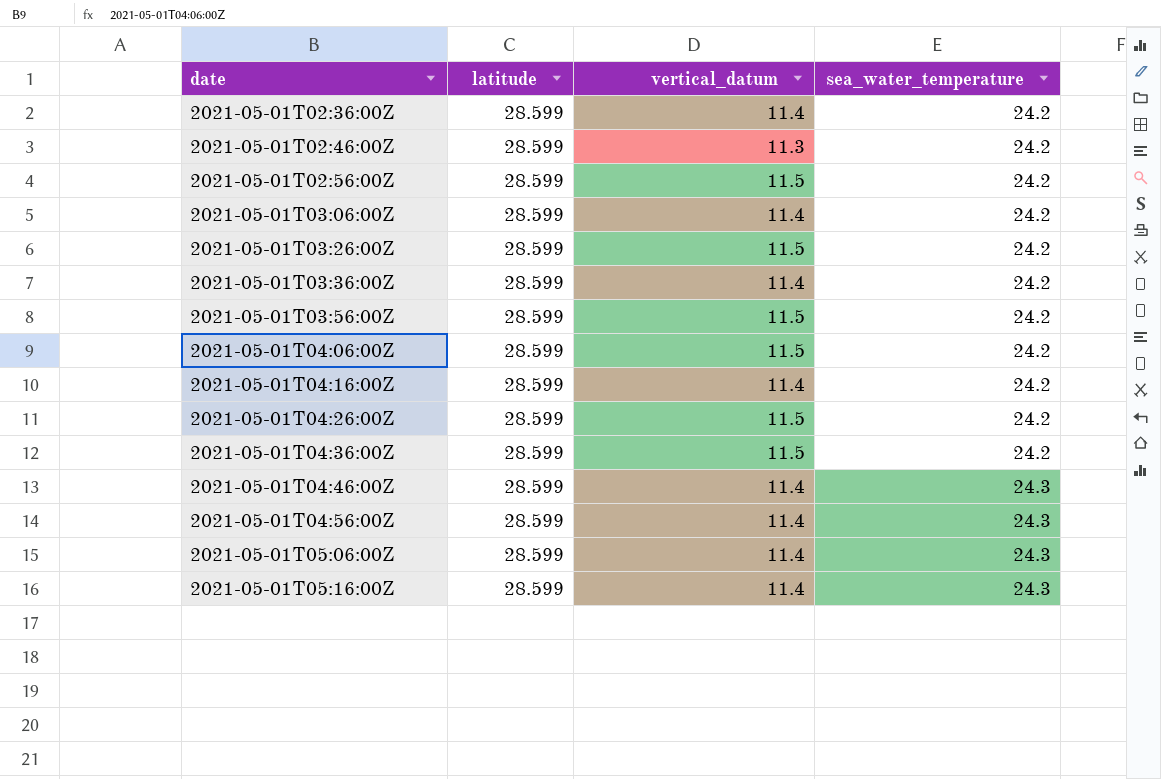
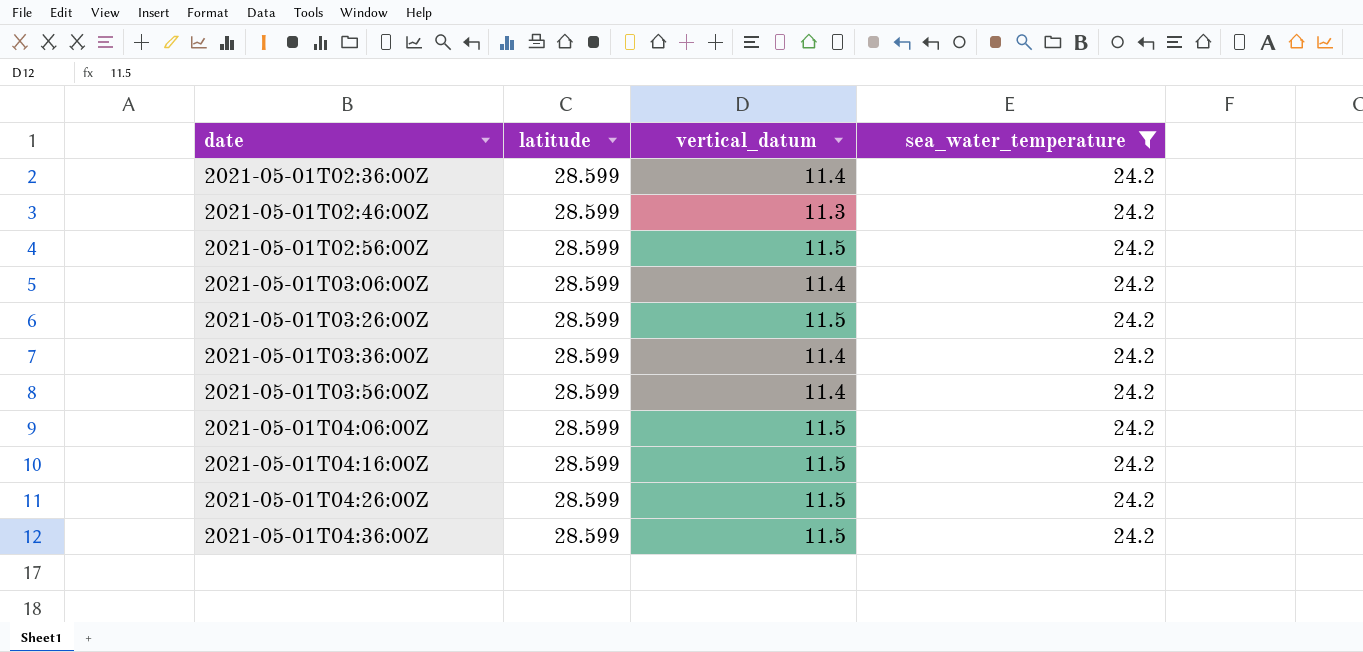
filter: none -> sea_water_temperature = 24.2
2021-05-01T03:56:00Z | vertical_datum: 11.5 -> 11.4
2021-05-01T04:16:00Z | vertical_datum: 11.4 -> 11.5

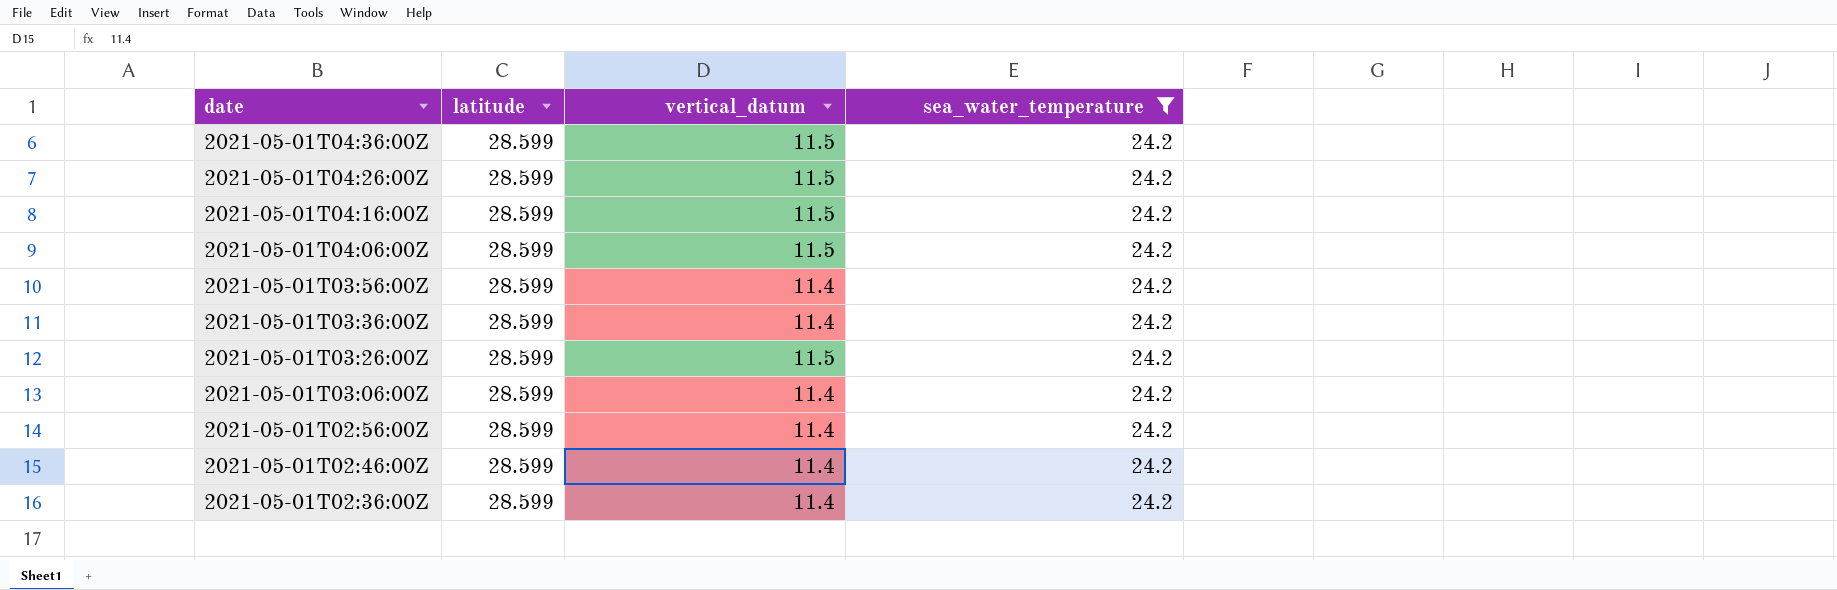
row order: date ascending -> date descending
2021-05-01T02:56:00Z | vertical_datum: 11.5 -> 11.4
2021-05-01T02:46:00Z | vertical_datum: 11.3 -> 11.4

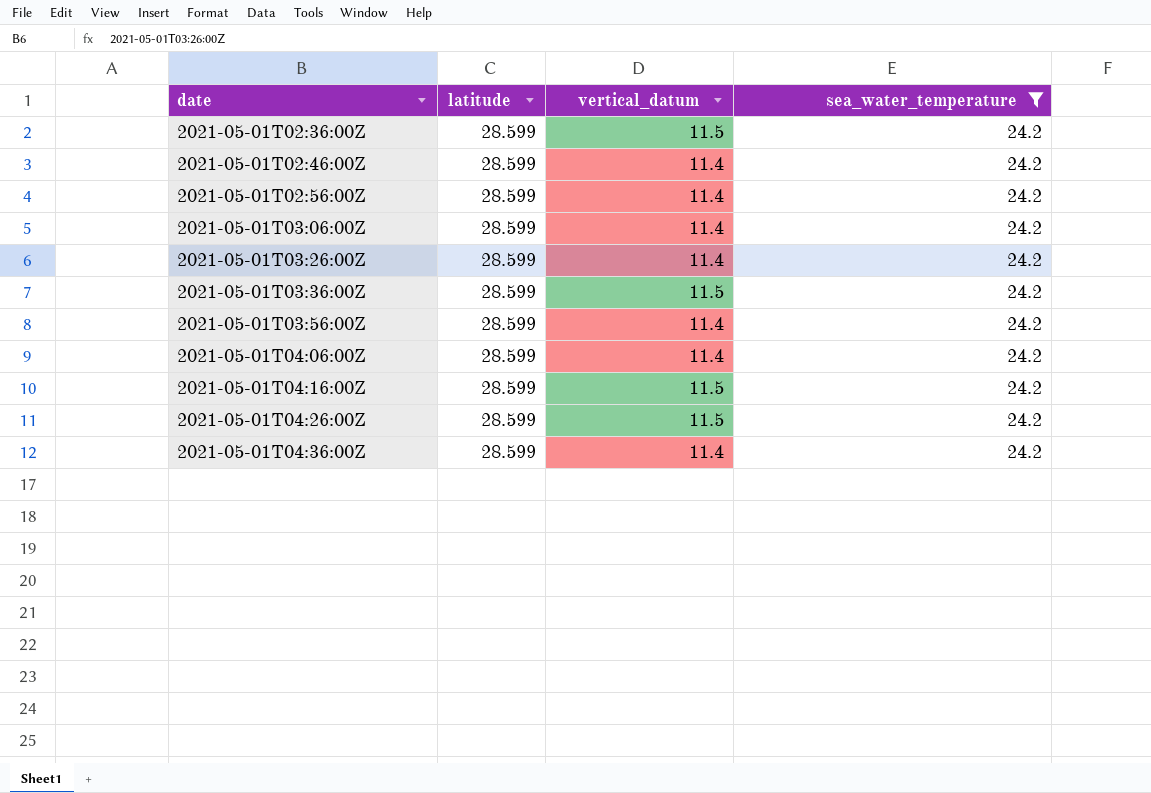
row order: date descending -> date ascending
2021-05-01T02:36:00Z | vertical_datum: 11.4 -> 11.5
2021-05-01T03:26:00Z | vertical_datum: 11.5 -> 11.4
2021-05-01T03:36:00Z | vertical_datum: 11.4 -> 11.5
2021-05-01T04:06:00Z | vertical_datum: 11.5 -> 11.4
2021-05-01T04:36:00Z | vertical_datum: 11.5 -> 11.4

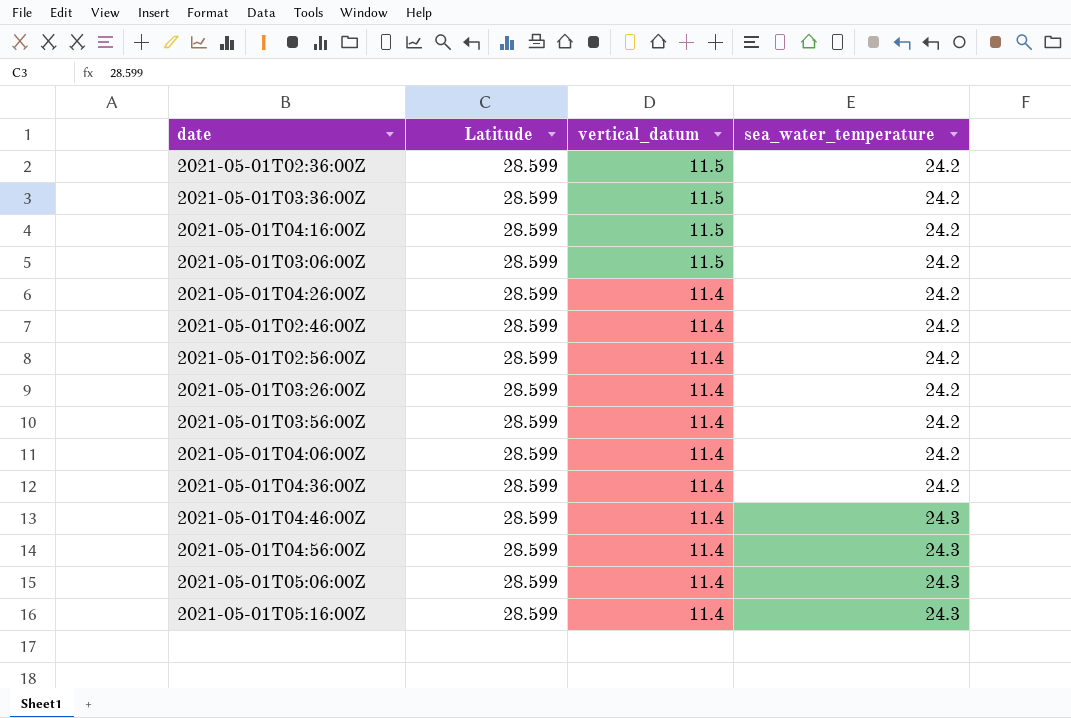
filter: sea_water_temperature = 24.2 -> none
row order: date ascending -> vertical_datum descending
column name: latitude -> Latitude
2021-05-01T03:06:00Z | vertical_datum: 11.4 -> 11.5
2021-05-01T04:26:00Z | vertical_datum: 11.5 -> 11.4

